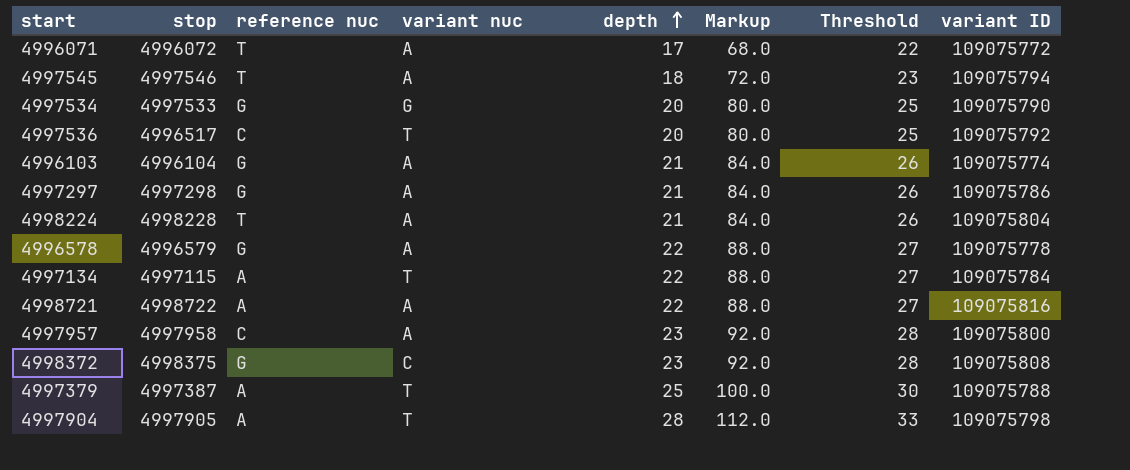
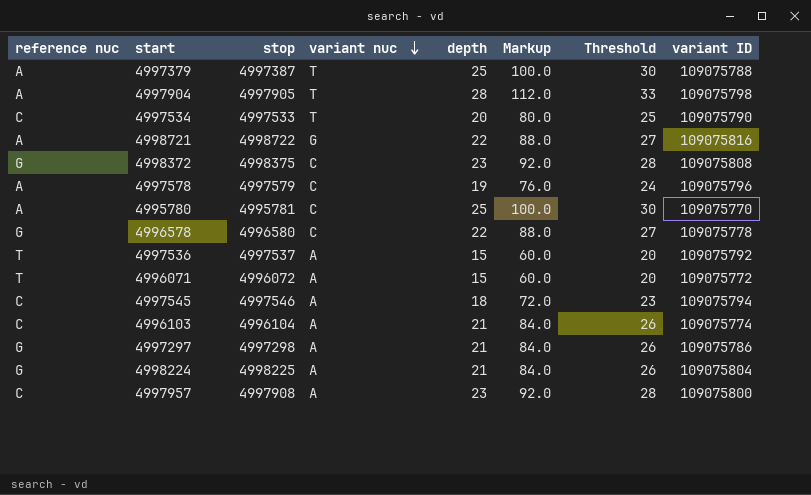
row order: depth ascending -> variant nuc descending
column reference nuc | position: 3 -> 1
row 4997134: 4997115 | A | T | 22 | 88.0 | 27 | 109075784 -> none
4997534 | reference nuc: G -> C
4997534 | variant nuc: G -> T
4998721 | variant nuc: A -> G
row 4997578: none -> A | 4997579 | C | 19 | 76.0 | 24 | 109075796
row 4995780: none -> A | 4995781 | C | 25 | 100.0 | 30 | 109075770
4996578 | stop: 4996579 -> 4996580
4996578 | variant nuc: A -> C
4997536 | reference nuc: C -> T
4997536 | stop: 4996517 -> 4997537
4997536 | variant nuc: T -> A
4997536 | depth: 20 -> 15
4997536 | Markup: 80.0 -> 60.0
4997536 | Threshold: 25 -> 20
4996071 | depth: 17 -> 15
4996071 | Markup: 68.0 -> 60.0
4996071 | Threshold: 22 -> 20
4997545 | reference nuc: T -> C
4996103 | reference nuc: G -> C
4998224 | reference nuc: T -> G
4998224 | stop: 4998228 -> 4998225
4997957 | stop: 4997958 -> 4997908

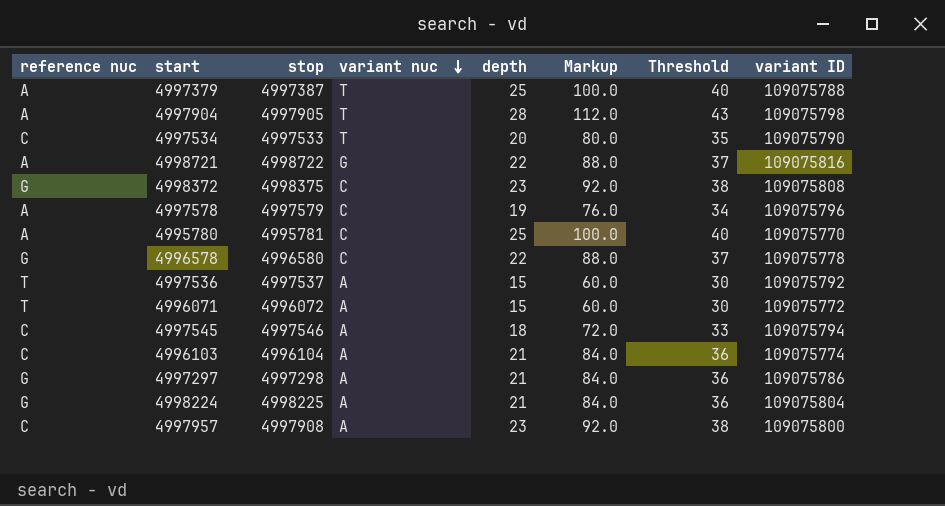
column Threshold | formula: [depth] + 5 -> [depth] + 15

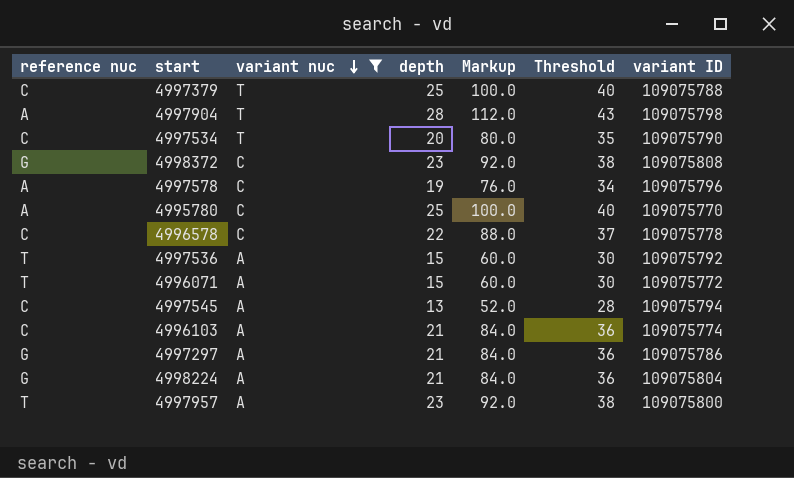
filter: none -> variant nuc != G
column stop | position: 3 -> none
4997379 | reference nuc: A -> C
4996578 | reference nuc: G -> C
4997545 | depth: 18 -> 13
4997545 | Markup: 72.0 -> 52.0
4997545 | Threshold: 33 -> 28
4997957 | reference nuc: C -> T

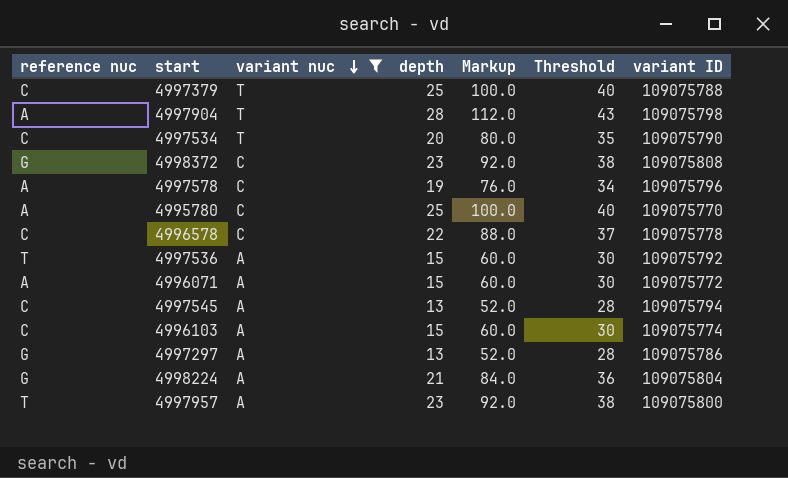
4996071 | reference nuc: T -> A
4996103 | depth: 21 -> 15
4996103 | Markup: 84.0 -> 60.0
4996103 | Threshold: 36 -> 30
4997297 | depth: 21 -> 13
4997297 | Markup: 84.0 -> 52.0
4997297 | Threshold: 36 -> 28

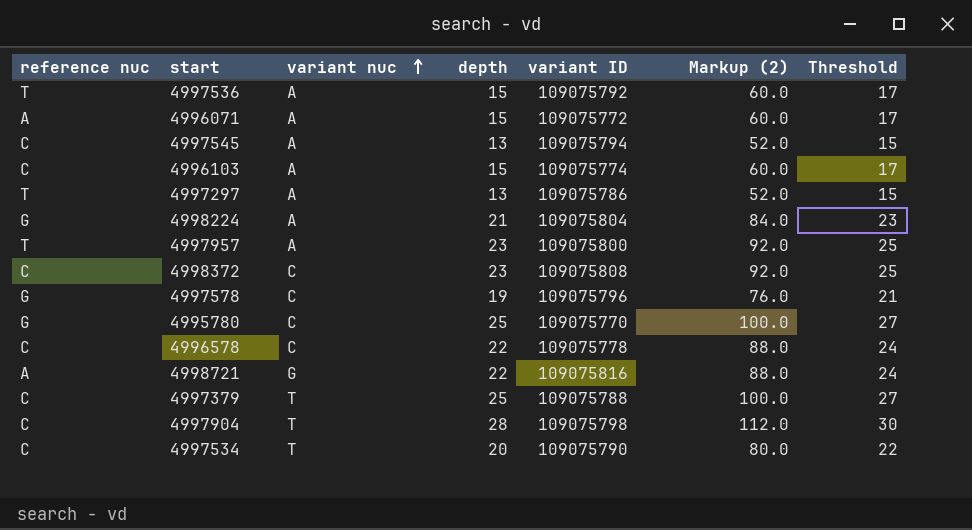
filter: variant nuc != G -> none
row order: variant nuc descending -> variant nuc ascending
column variant ID | position: 7 -> 5
column name: Markup -> Markup (2)
column Threshold | formula: [depth] + 15 -> [depth] + 2
4997297 | reference nuc: G -> T
4998372 | reference nuc: G -> C
4997578 | reference nuc: A -> G
4995780 | reference nuc: A -> G
4997904 | reference nuc: A -> C

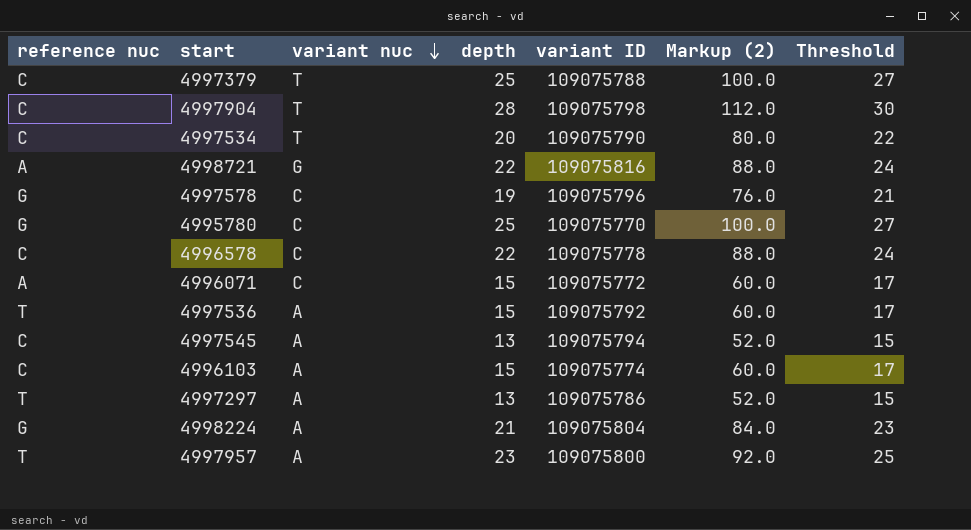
row order: variant nuc ascending -> variant nuc descending
row 4998372: C | C | 23 | 109075808 | 92.0 | 25 -> none
4996071 | variant nuc: A -> C

